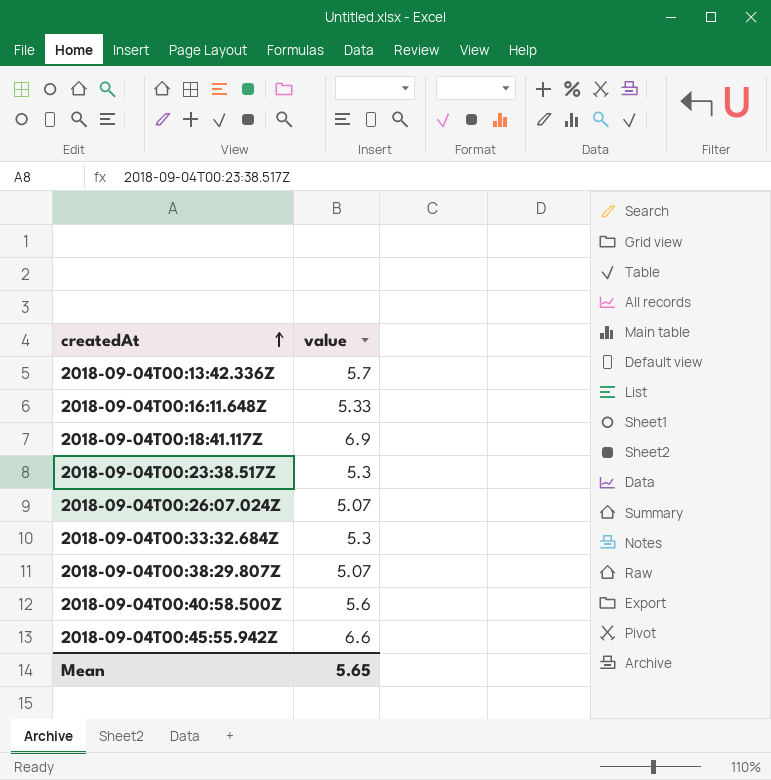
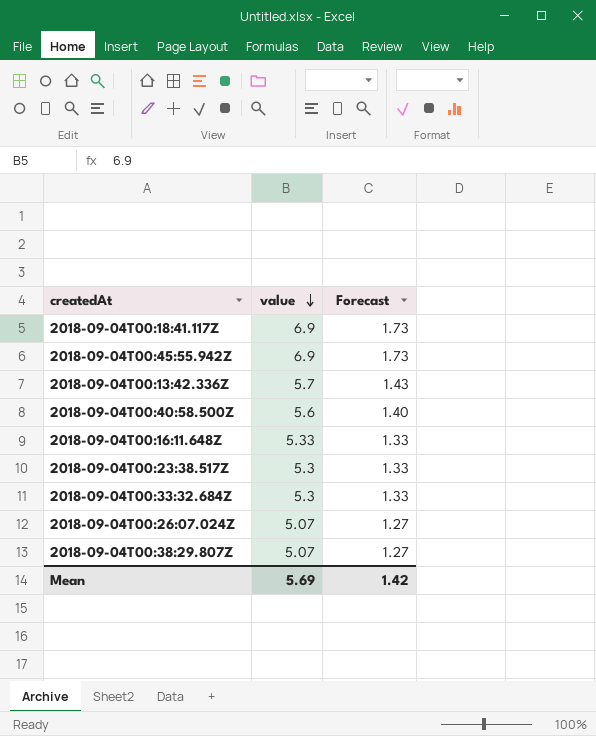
row order: createdAt ascending -> value descending
column Forecast | formula: none -> [value] * 0.25
2018-09-04T00:45:55.942Z | value: 6.6 -> 6.9
Mean | value: 5.65 -> 5.69

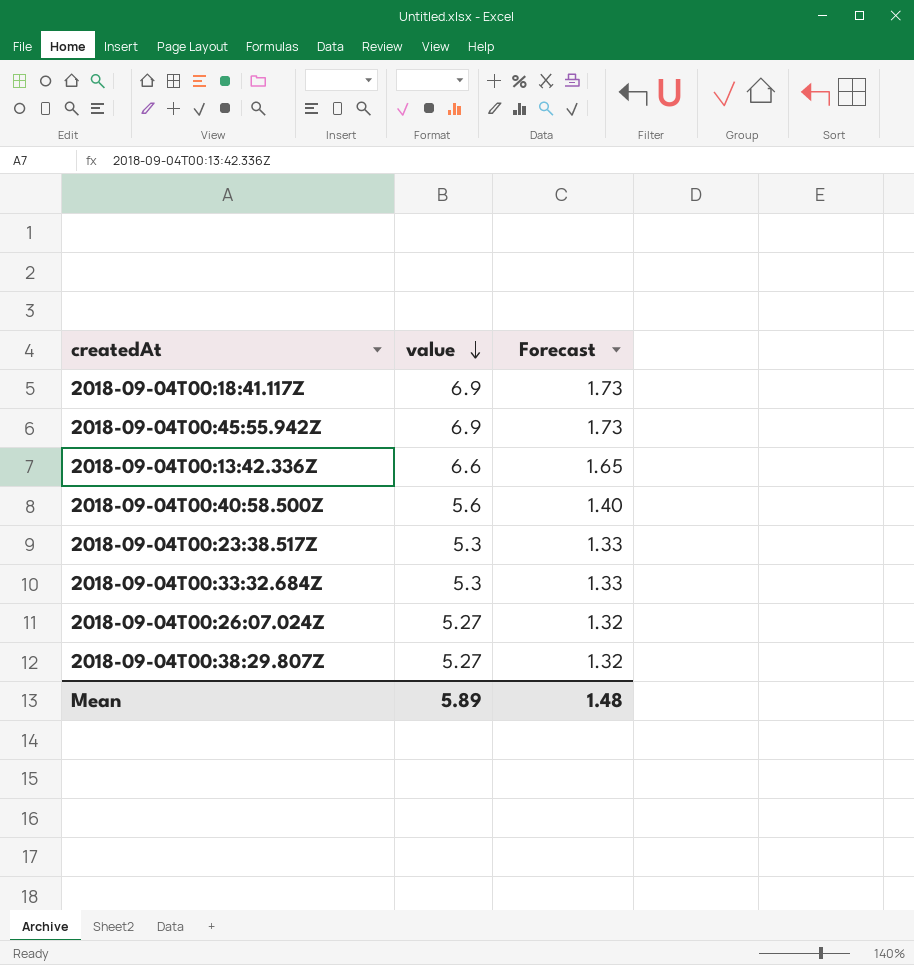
row 2018-09-04T00:16:11.648Z: 5.33 | 1.33 -> none
2018-09-04T00:13:42.336Z | value: 5.7 -> 6.6
2018-09-04T00:13:42.336Z | Forecast: 1.43 -> 1.65
2018-09-04T00:26:07.024Z | value: 5.07 -> 5.27
2018-09-04T00:26:07.024Z | Forecast: 1.27 -> 1.32
2018-09-04T00:38:29.807Z | value: 5.07 -> 5.27
2018-09-04T00:38:29.807Z | Forecast: 1.27 -> 1.32
Mean | value: 5.69 -> 5.89
Mean | Forecast: 1.42 -> 1.48

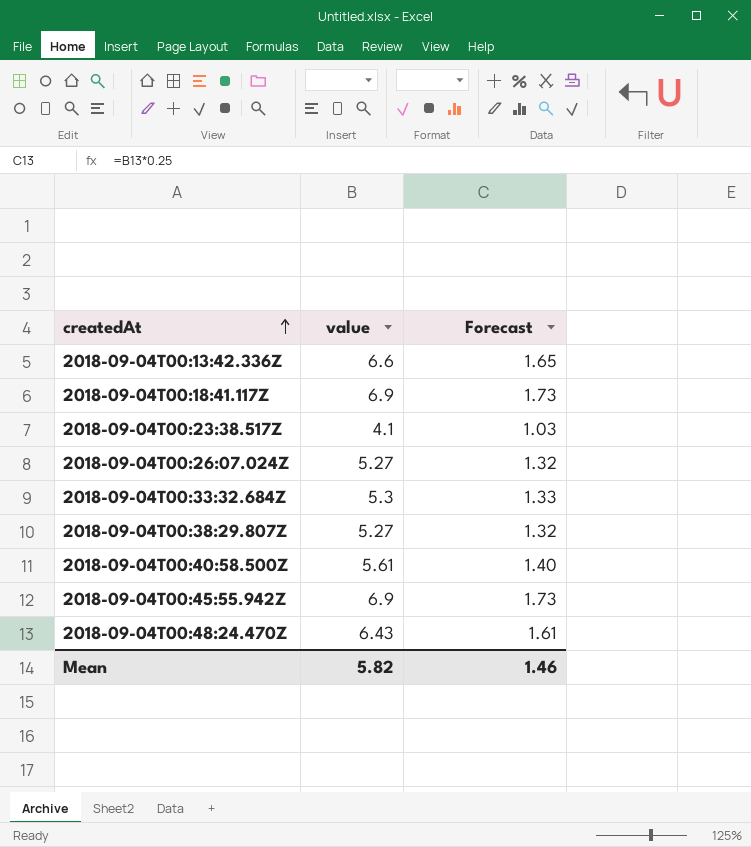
row order: value descending -> createdAt ascending
2018-09-04T00:23:38.517Z | value: 5.3 -> 4.1
2018-09-04T00:23:38.517Z | Forecast: 1.33 -> 1.03
2018-09-04T00:40:58.500Z | value: 5.6 -> 5.61
row 2018-09-04T00:48:24.470Z: none -> 6.43 | 1.61
Mean | value: 5.89 -> 5.82
Mean | Forecast: 1.48 -> 1.46

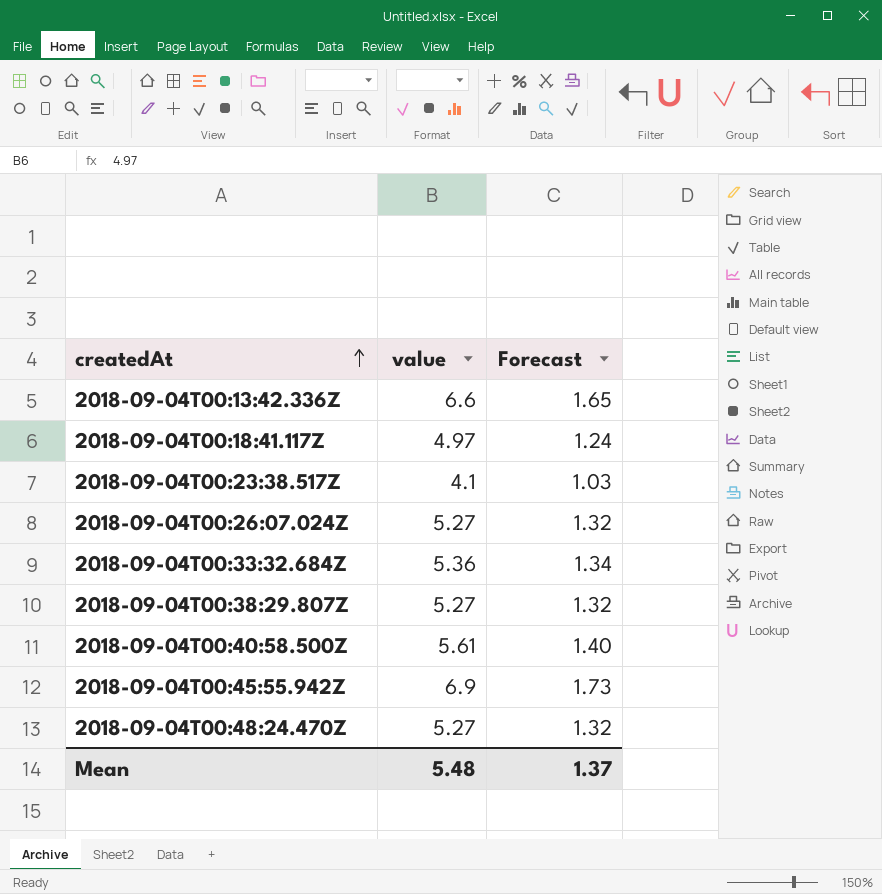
2018-09-04T00:18:41.117Z | value: 6.9 -> 4.97
2018-09-04T00:18:41.117Z | Forecast: 1.73 -> 1.24
2018-09-04T00:33:32.684Z | value: 5.3 -> 5.36
2018-09-04T00:33:32.684Z | Forecast: 1.33 -> 1.34
2018-09-04T00:48:24.470Z | value: 6.43 -> 5.27
2018-09-04T00:48:24.470Z | Forecast: 1.61 -> 1.32
Mean | value: 5.82 -> 5.48
Mean | Forecast: 1.46 -> 1.37

